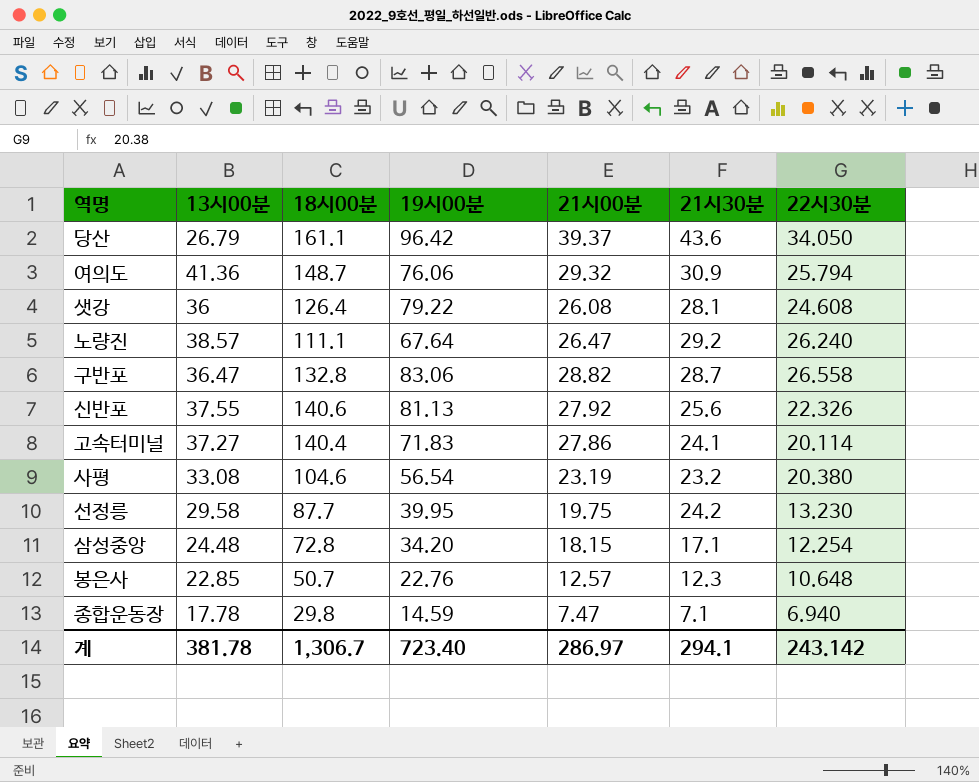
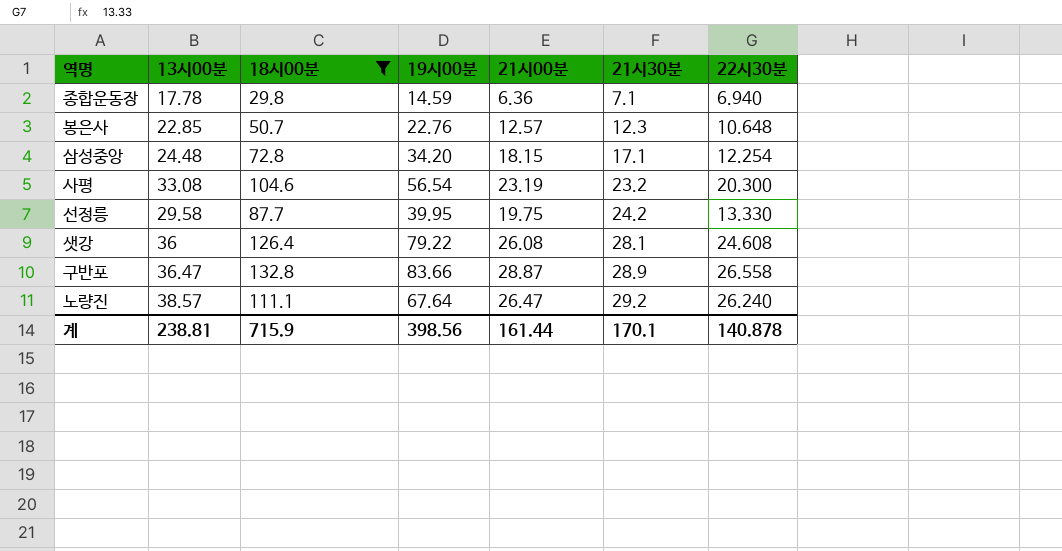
filter: none -> 18시00분 <= 132.8
row order: none -> 21시30분 ascending
종합운동장 | 21시00분: 7.47 -> 6.36
사평 | 22시30분: 20.380 -> 20.300
선정릉 | 22시30분: 13.230 -> 13.330
구반포 | 19시00분: 83.06 -> 83.66
구반포 | 21시00분: 28.82 -> 28.87
구반포 | 21시30분: 28.7 -> 28.9
계 | 13시00분: 381.78 -> 238.81
계 | 18시00분: 1,306.7 -> 715.9
계 | 19시00분: 723.40 -> 398.56
계 | 21시00분: 286.97 -> 161.44
계 | 21시30분: 294.1 -> 170.1
계 | 22시30분: 243.142 -> 140.878

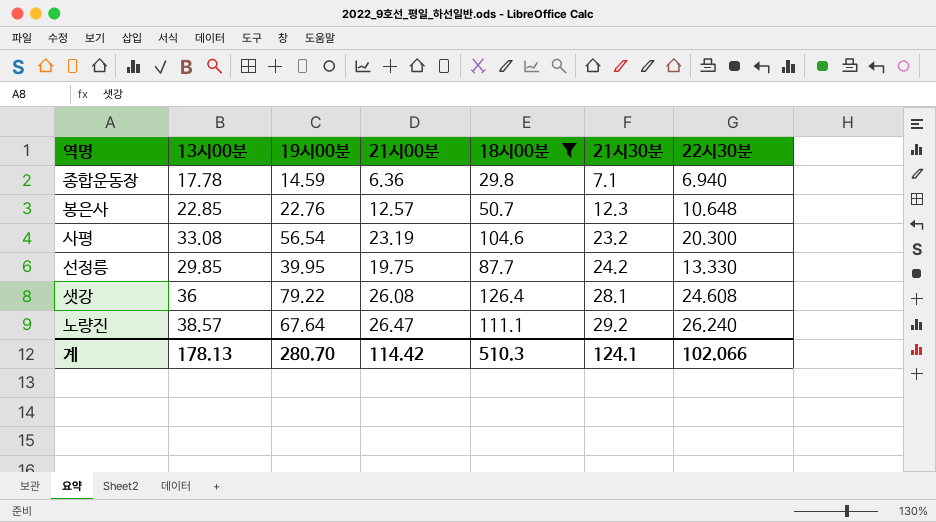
column 18시00분 | position: 3 -> 5
row 삼성중앙: 24.48 | 72.8 | 34.20 | 18.15 | 17.1 | 12.254 -> none
row 구반포: 36.47 | 132.8 | 83.66 | 28.87 | 28.9 | 26.558 -> none
선정릉 | 13시00분: 29.58 -> 29.85
계 | 13시00분: 238.81 -> 178.13
계 | 19시00분: 398.56 -> 280.70
계 | 21시00분: 161.44 -> 114.42
계 | 18시00분: 715.9 -> 510.3
계 | 21시30분: 170.1 -> 124.1
계 | 22시30분: 140.878 -> 102.066

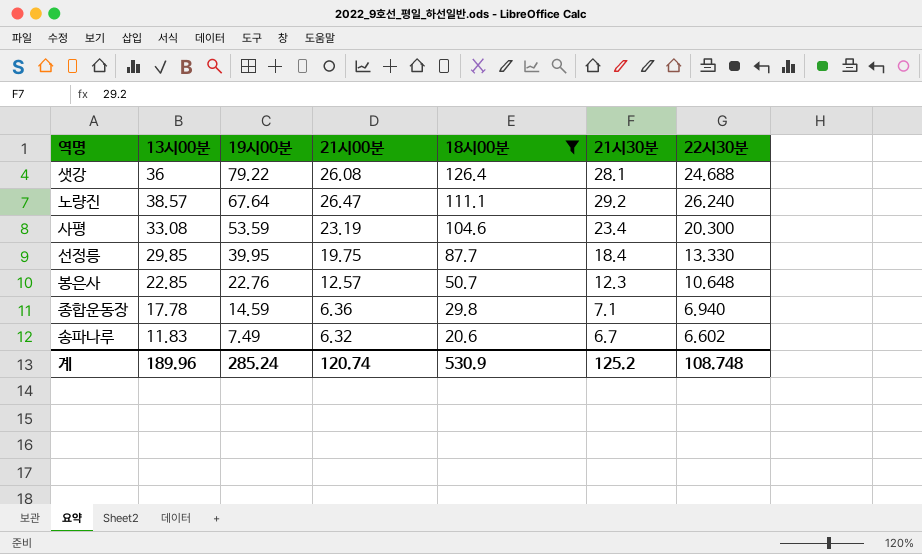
row order: 21시30분 ascending -> 19시00분 descending
샛강 | 22시30분: 24.608 -> 24.688
사평 | 19시00분: 56.54 -> 53.59
사평 | 21시30분: 23.2 -> 23.4
선정릉 | 21시30분: 24.2 -> 18.4
row 송파나루: none -> 11.83 | 7.49 | 6.32 | 20.6 | 6.7 | 6.602
계 | 13시00분: 178.13 -> 189.96
계 | 19시00분: 280.70 -> 285.24
계 | 21시00분: 114.42 -> 120.74
계 | 18시00분: 510.3 -> 530.9
계 | 21시30분: 124.1 -> 125.2
계 | 22시30분: 102.066 -> 108.748

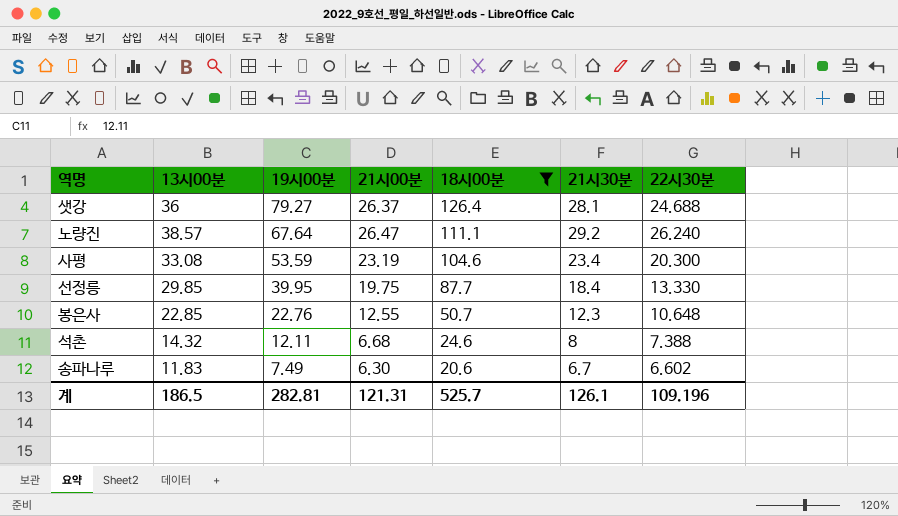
row 종합운동장: 17.78 | 14.59 | 6.36 | 29.8 | 7.1 | 6.940 -> none
샛강 | 19시00분: 79.22 -> 79.27
샛강 | 21시00분: 26.08 -> 26.37
봉은사 | 21시00분: 12.57 -> 12.55
row 석촌: none -> 14.32 | 12.11 | 6.68 | 24.6 | 8 | 7.388
송파나루 | 21시00분: 6.32 -> 6.30
계 | 13시00분: 189.96 -> 186.5
계 | 19시00분: 285.24 -> 282.81
계 | 21시00분: 120.74 -> 121.31
계 | 18시00분: 530.9 -> 525.7
계 | 21시30분: 125.2 -> 126.1
계 | 22시30분: 108.748 -> 109.196

